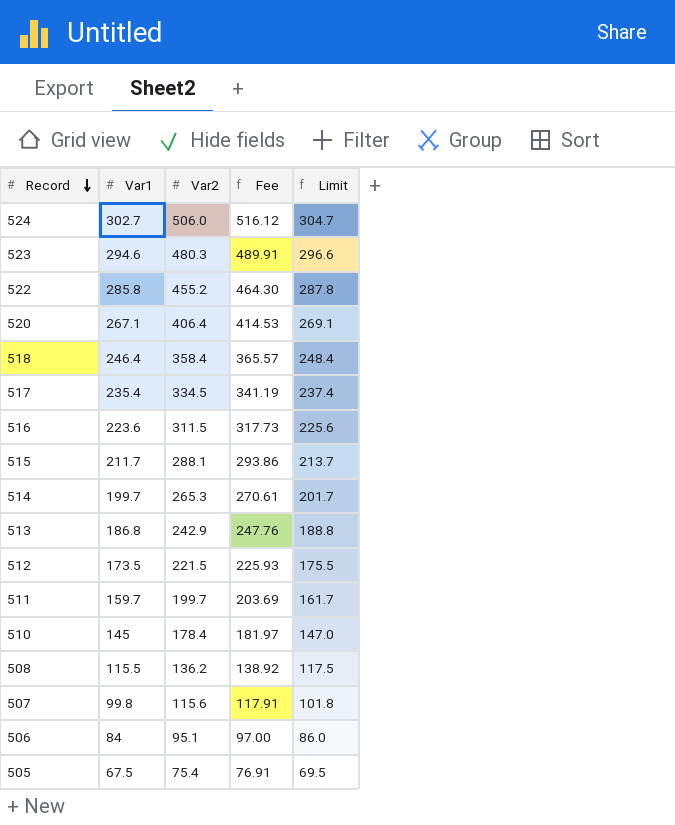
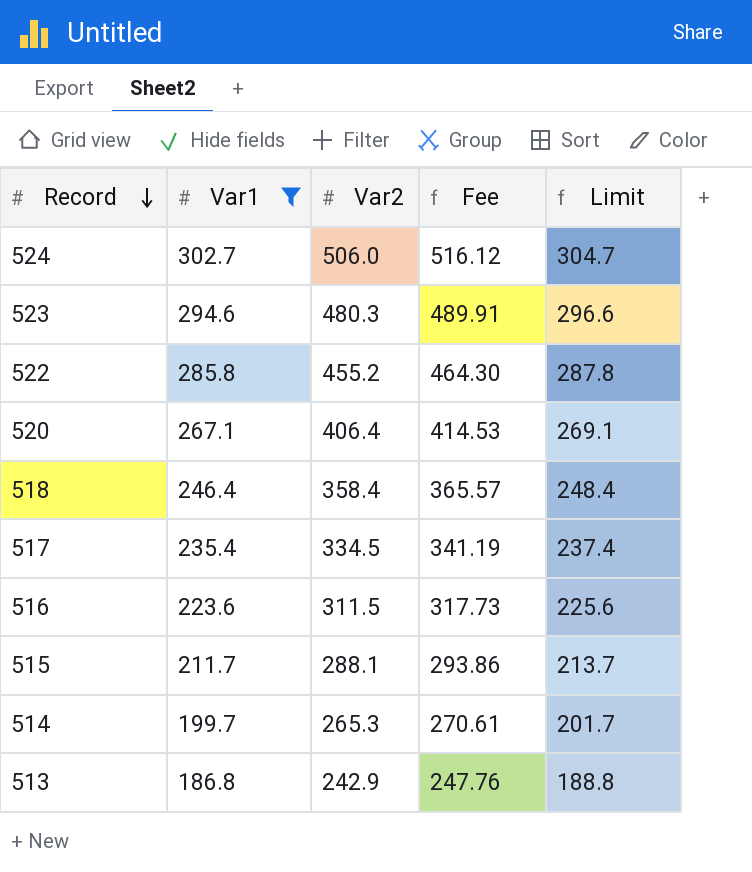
filter: none -> Var1 >= 186.8

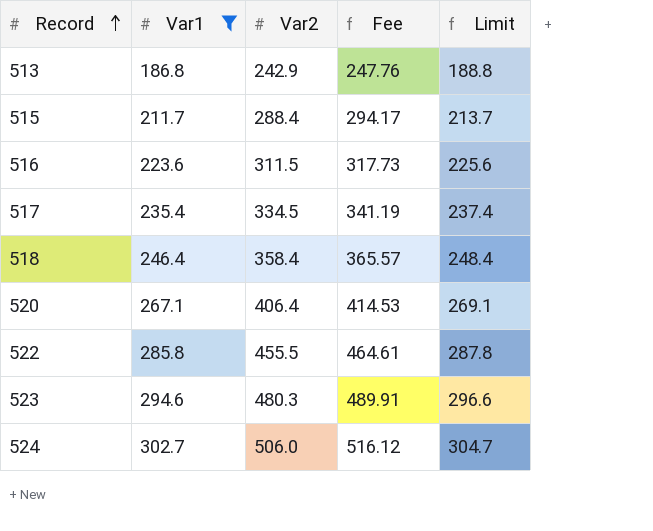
row order: Record descending -> Record ascending
row 514: 199.7 | 265.3 | 270.61 | 201.7 -> none
515 | Var2: 288.1 -> 288.4
515 | Fee: 293.86 -> 294.17
522 | Var2: 455.2 -> 455.5
522 | Fee: 464.30 -> 464.61

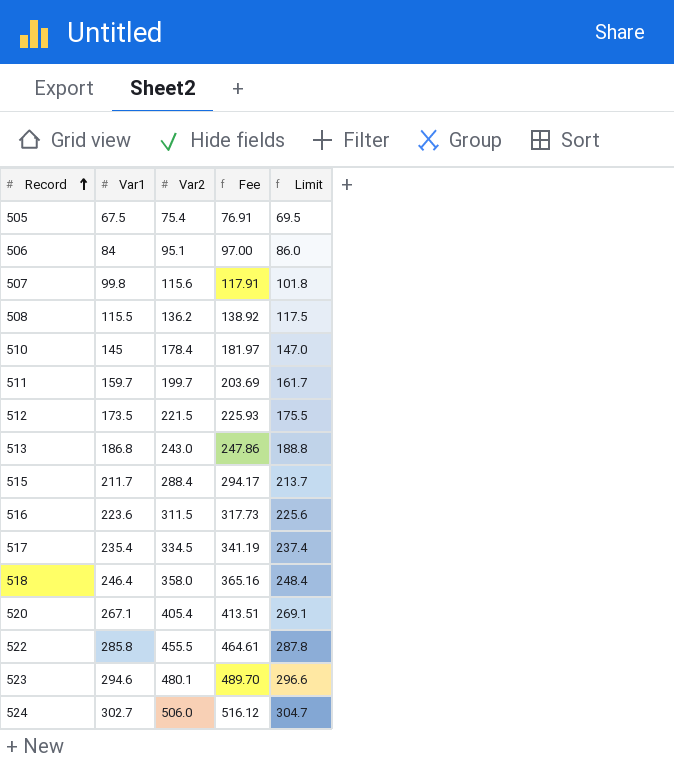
filter: Var1 >= 186.8 -> none
513 | Var2: 242.9 -> 243.0
513 | Fee: 247.76 -> 247.86
518 | Var2: 358.4 -> 358.0
518 | Fee: 365.57 -> 365.16
520 | Var2: 406.4 -> 405.4
520 | Fee: 414.53 -> 413.51
523 | Var2: 480.3 -> 480.1
523 | Fee: 489.91 -> 489.70

